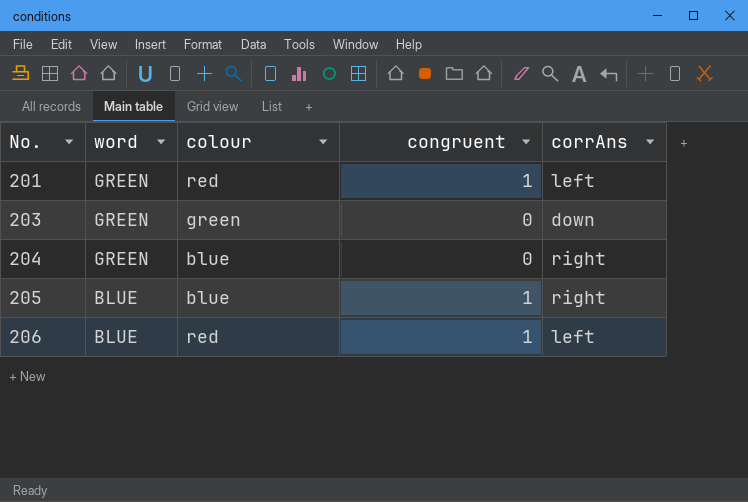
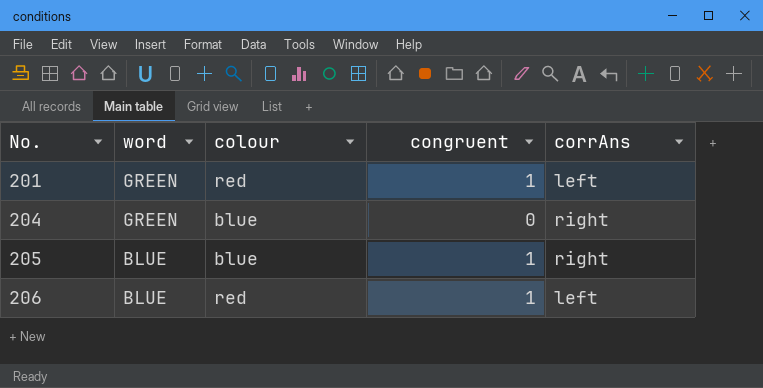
row 203: GREEN | green | 0 | down -> none

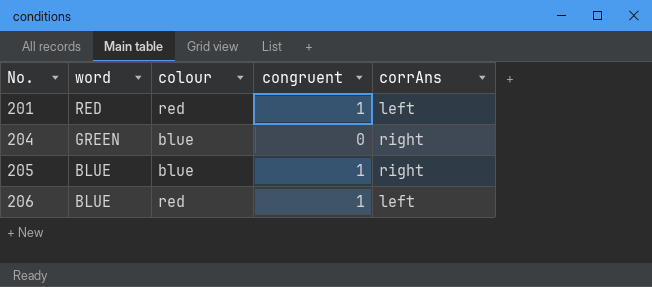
201 | word: GREEN -> RED

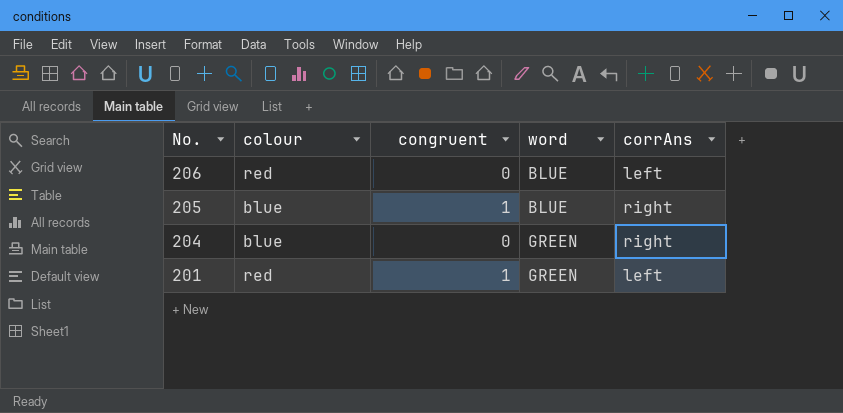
row order: No. ascending -> No. descending
column word | position: 2 -> 4
206 | congruent: 1 -> 0
201 | word: RED -> GREEN

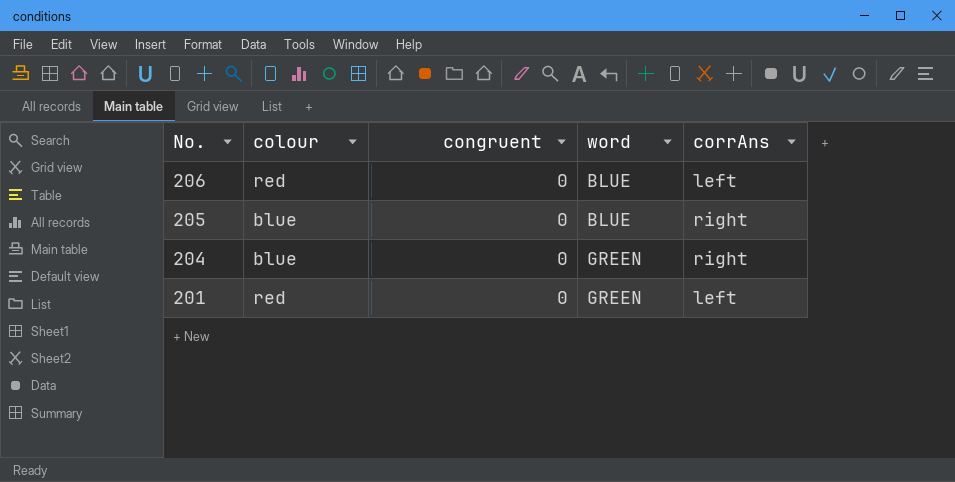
205 | congruent: 1 -> 0
201 | congruent: 1 -> 0

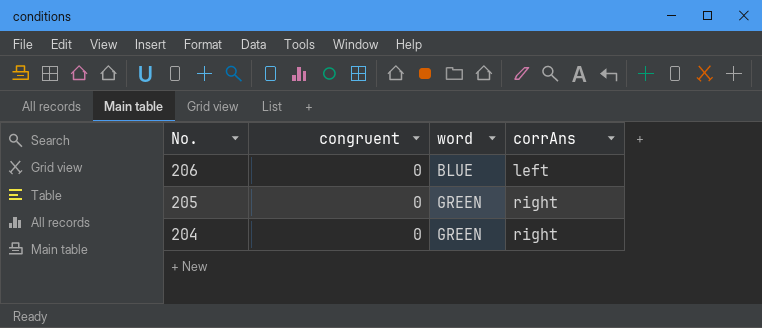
column colour | position: 2 -> none
row 201: red | 0 | GREEN | left -> none
205 | word: BLUE -> GREEN

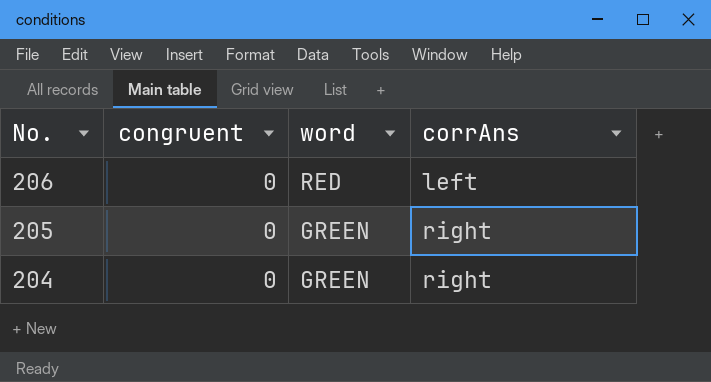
206 | word: BLUE -> RED

